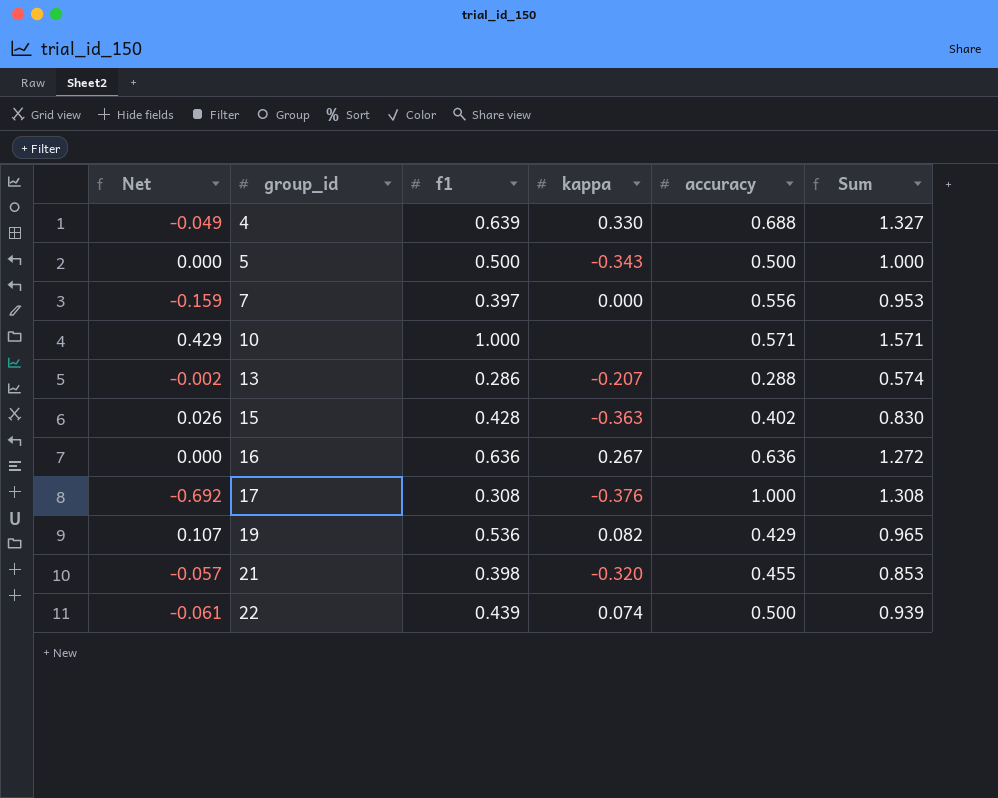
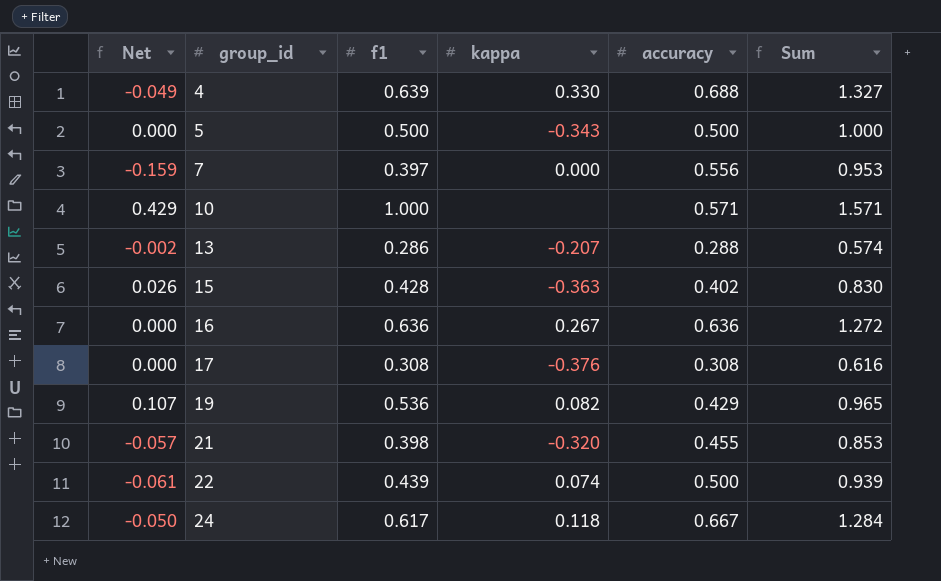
17 | Net: -0.692 -> 0.000
17 | accuracy: 1.000 -> 0.308
17 | Sum: 1.308 -> 0.616
row 24: none -> -0.050 | 0.617 | 0.118 | 0.667 | 1.284

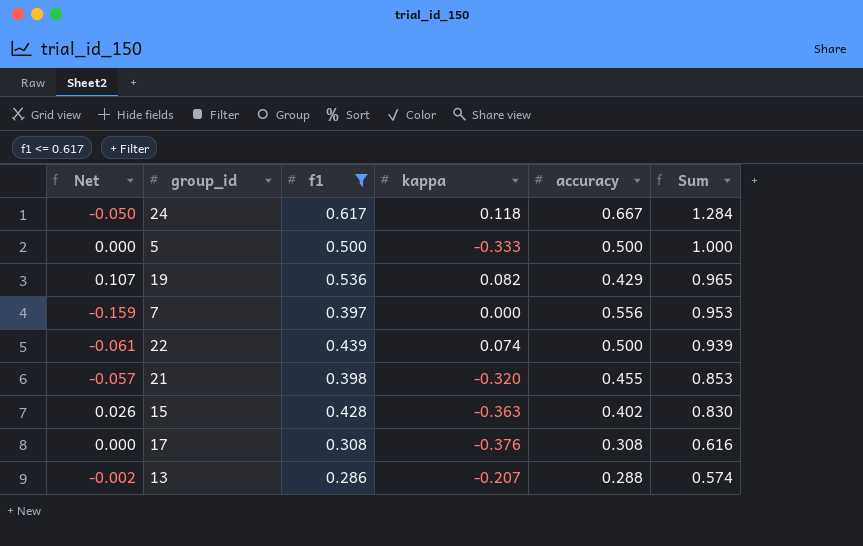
filter: none -> f1 <= 0.617
row order: group_id ascending -> Sum descending
5 | kappa: -0.343 -> -0.333

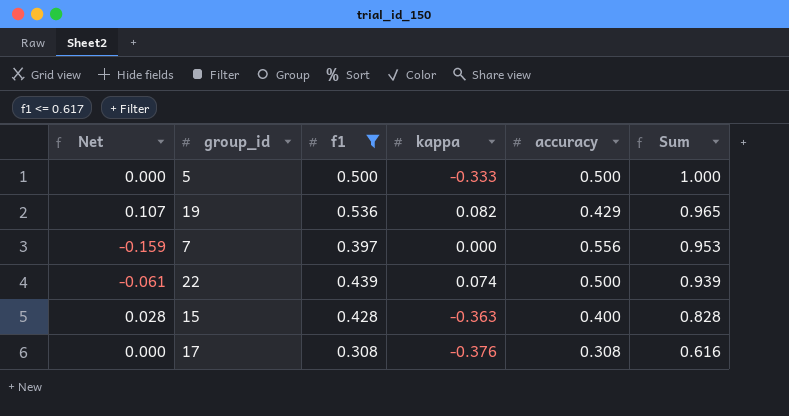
row 24: -0.050 | 0.617 | 0.118 | 0.667 | 1.284 -> none
row 21: -0.057 | 0.398 | -0.320 | 0.455 | 0.853 -> none
row 13: -0.002 | 0.286 | -0.207 | 0.288 | 0.574 -> none
15 | Net: 0.026 -> 0.028
15 | accuracy: 0.402 -> 0.400
15 | Sum: 0.830 -> 0.828

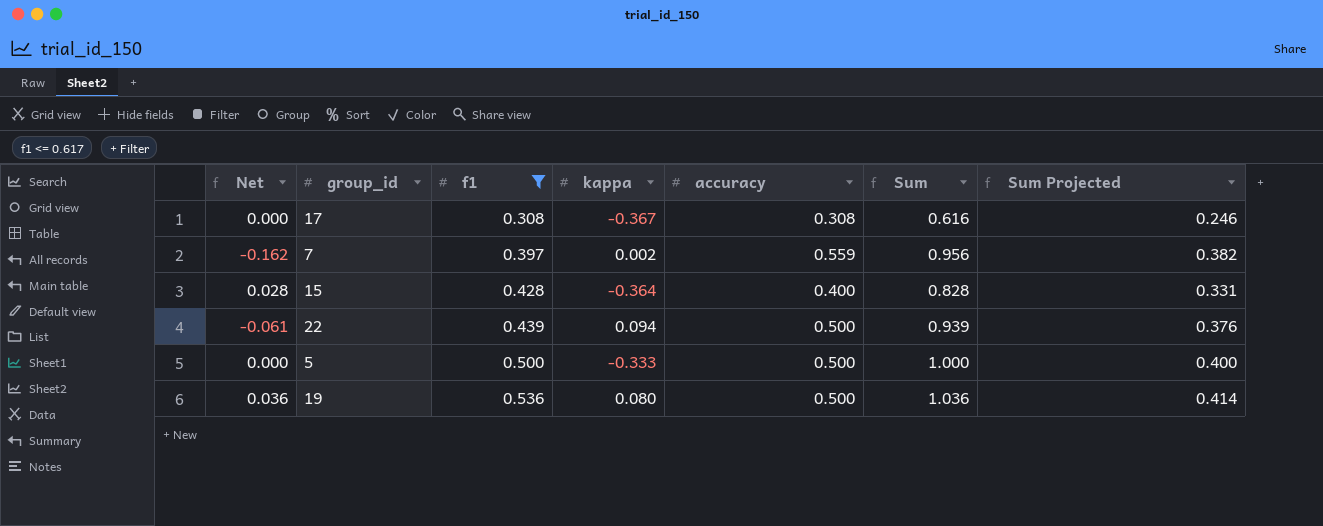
row order: Sum descending -> f1 ascending
column Sum Projected | formula: none -> [Sum] * 0.4
17 | kappa: -0.376 -> -0.367
7 | Net: -0.159 -> -0.162
7 | kappa: 0.000 -> 0.002
7 | accuracy: 0.556 -> 0.559
7 | Sum: 0.953 -> 0.956
15 | kappa: -0.363 -> -0.364
22 | kappa: 0.074 -> 0.094
19 | Net: 0.107 -> 0.036
19 | kappa: 0.082 -> 0.080
19 | accuracy: 0.429 -> 0.500
19 | Sum: 0.965 -> 1.036

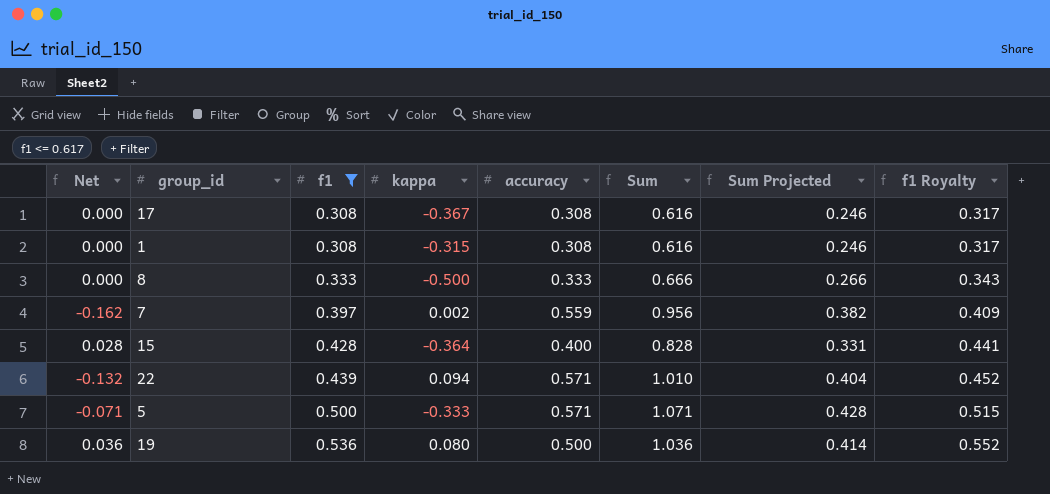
column f1 Royalty | formula: none -> [f1] * 1.03
row 1: none -> 0.000 | 0.308 | -0.315 | 0.308 | 0.616 | 0.246 | 0.317
row 8: none -> 0.000 | 0.333 | -0.500 | 0.333 | 0.666 | 0.266 | 0.343
22 | Net: -0.061 -> -0.132
22 | accuracy: 0.500 -> 0.571
22 | Sum: 0.939 -> 1.010
22 | Sum Projected: 0.376 -> 0.404
5 | Net: 0.000 -> -0.071
5 | accuracy: 0.500 -> 0.571
5 | Sum: 1.000 -> 1.071
5 | Sum Projected: 0.400 -> 0.428

